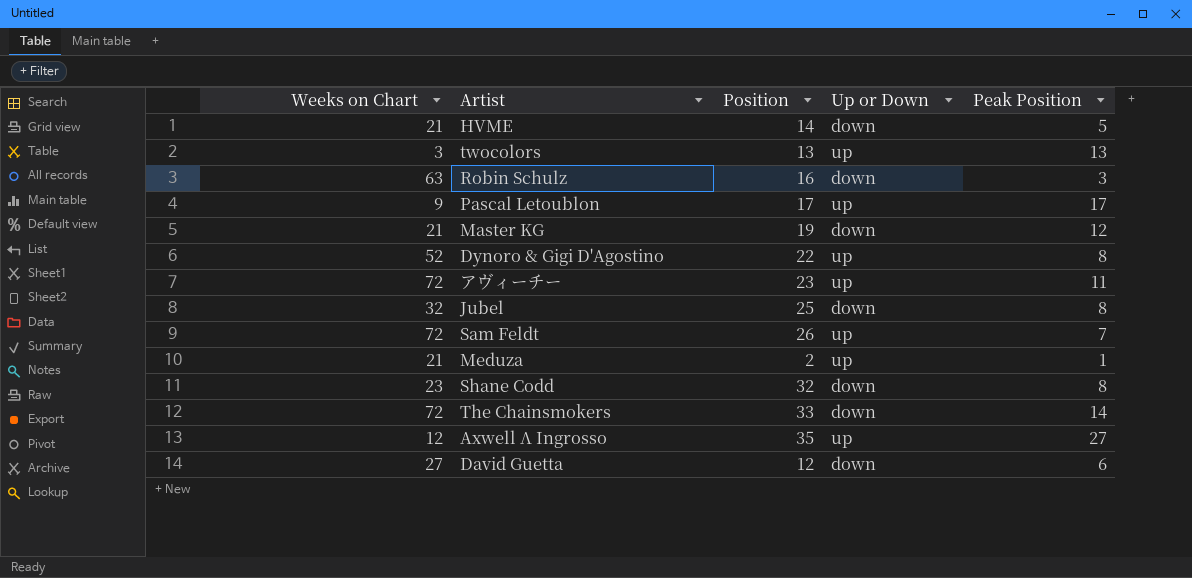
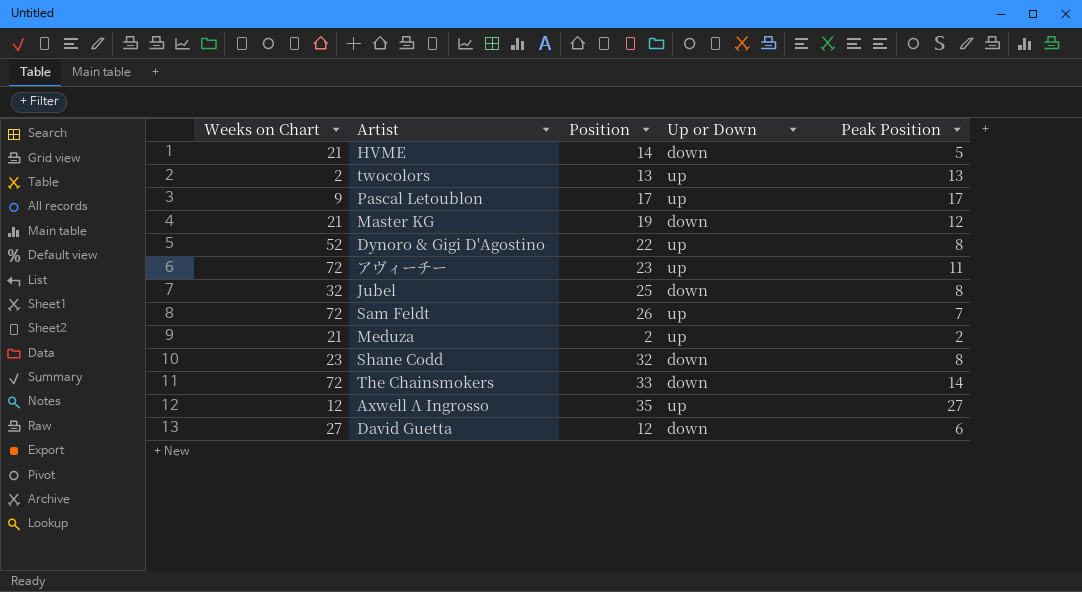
row Robin Schulz: 63 | 16 | down | 3 -> none
twocolors | Weeks on Chart: 3 -> 2
Meduza | Peak Position: 1 -> 2

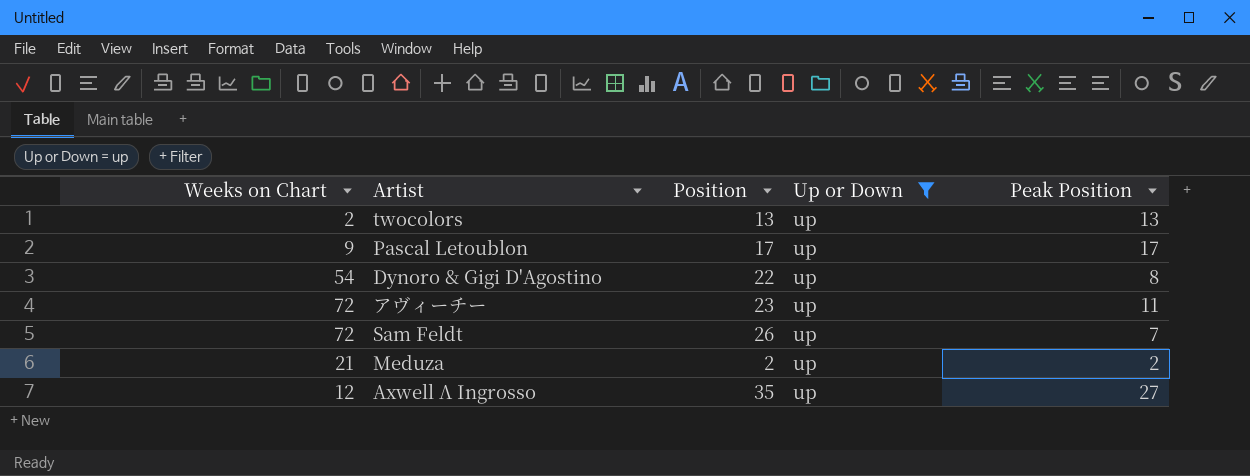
filter: none -> Up or Down = up
Dynoro & Gigi D'Agostino | Weeks on Chart: 52 -> 54

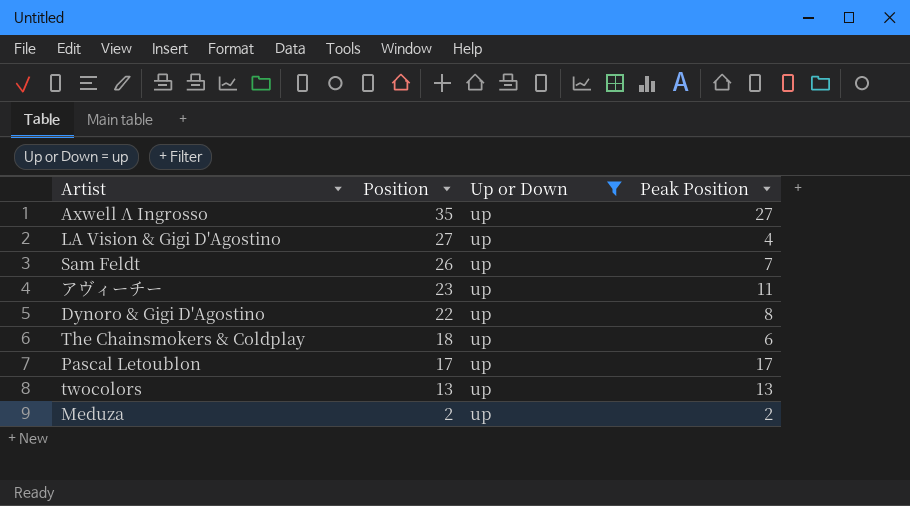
row order: none -> Position descending
column Weeks on Chart | position: 1 -> none
row LA Vision & Gigi D'Agostino: none -> 27 | up | 4
row The Chainsmokers & Coldplay: none -> 18 | up | 6

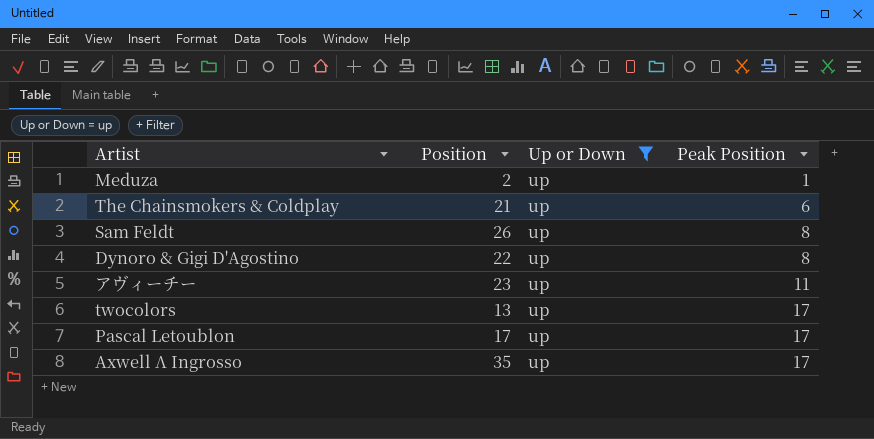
row order: Position descending -> Peak Position ascending
row LA Vision & Gigi D'Agostino: 27 | up | 4 -> none
Meduza | Peak Position: 2 -> 1
The Chainsmokers & Coldplay | Position: 18 -> 21
Sam Feldt | Peak Position: 7 -> 8
twocolors | Peak Position: 13 -> 17
Axwell Λ Ingrosso | Peak Position: 27 -> 17

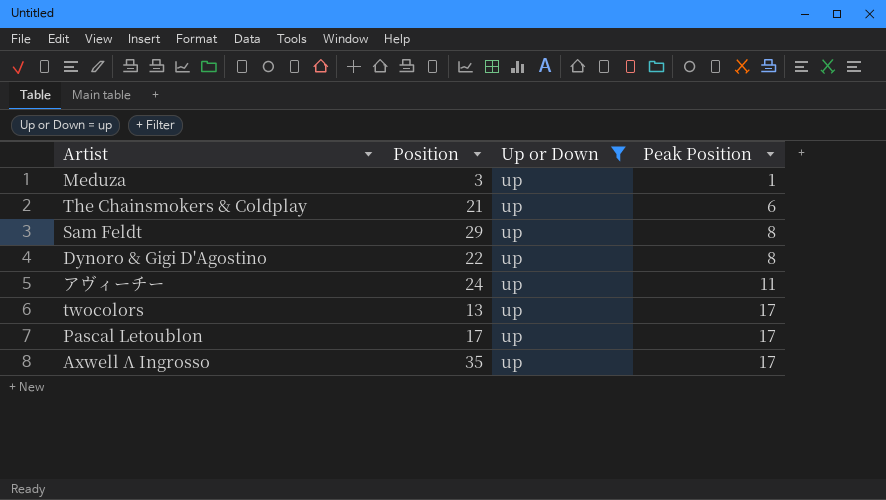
Meduza | Position: 2 -> 3
Sam Feldt | Position: 26 -> 29
アヴィーチー | Position: 23 -> 24

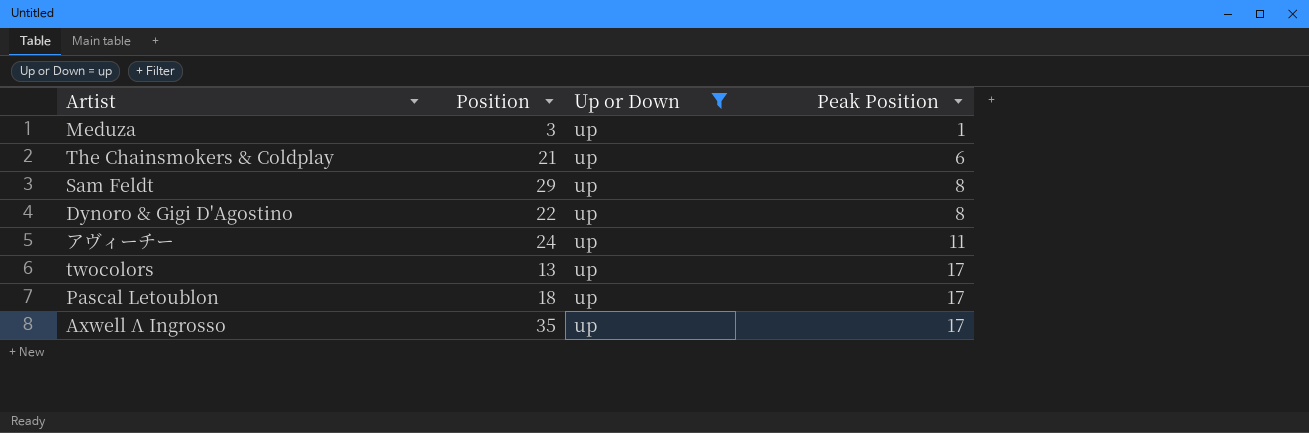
Pascal Letoublon | Position: 17 -> 18

